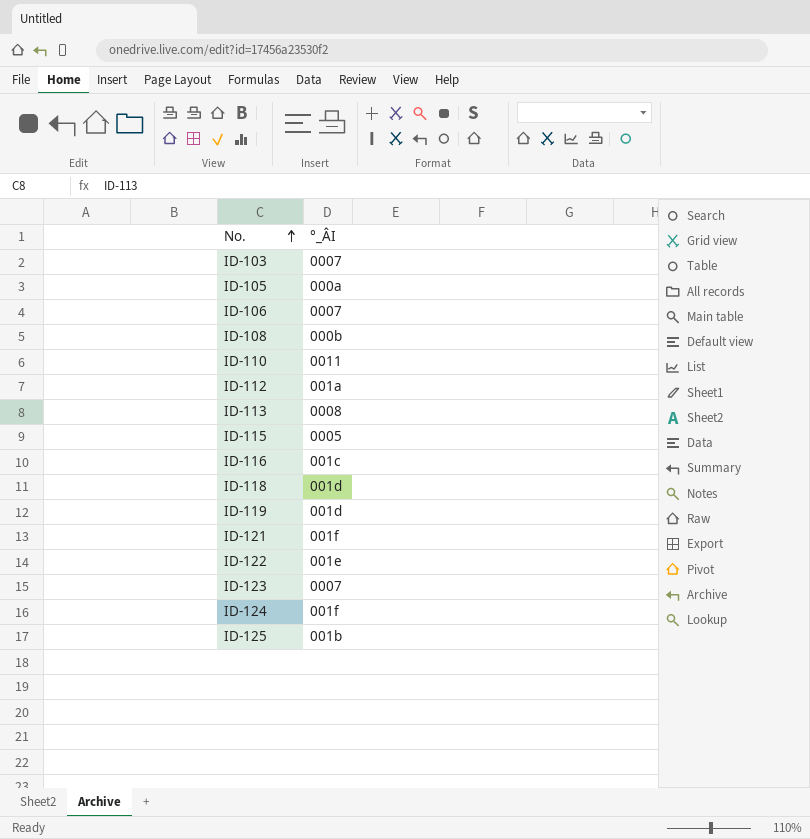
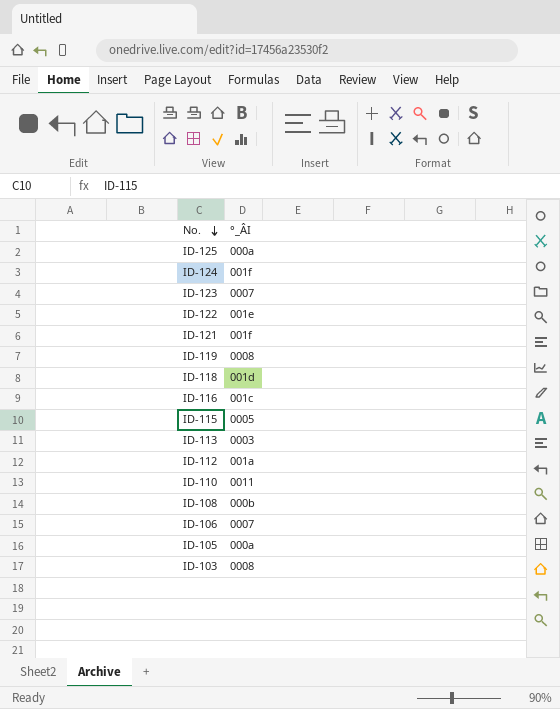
row order: No. ascending -> No. descending
ID-125 | °_ÂI: 001b -> 000a
ID-119 | °_ÂI: 001d -> 0008
ID-113 | °_ÂI: 0008 -> 0003
ID-103 | °_ÂI: 0007 -> 0008

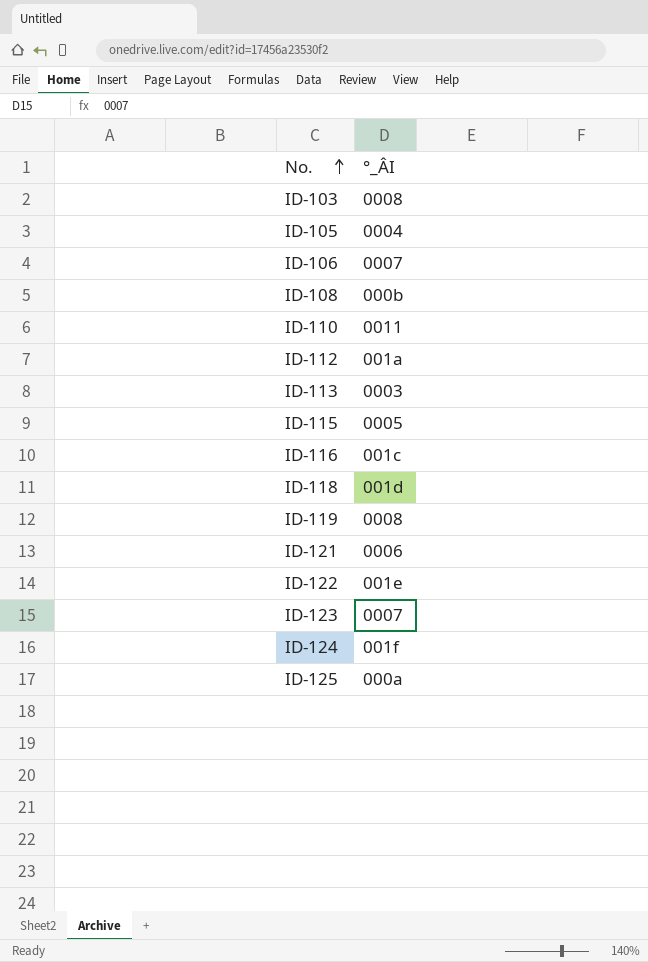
row order: No. descending -> No. ascending
ID-105 | °_ÂI: 000a -> 0004
ID-121 | °_ÂI: 001f -> 0006

